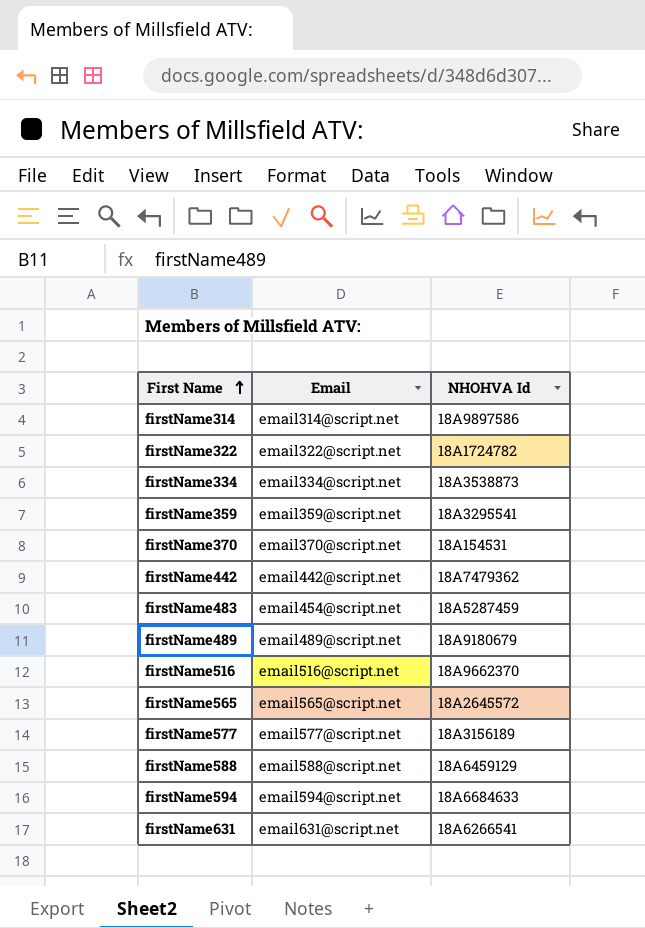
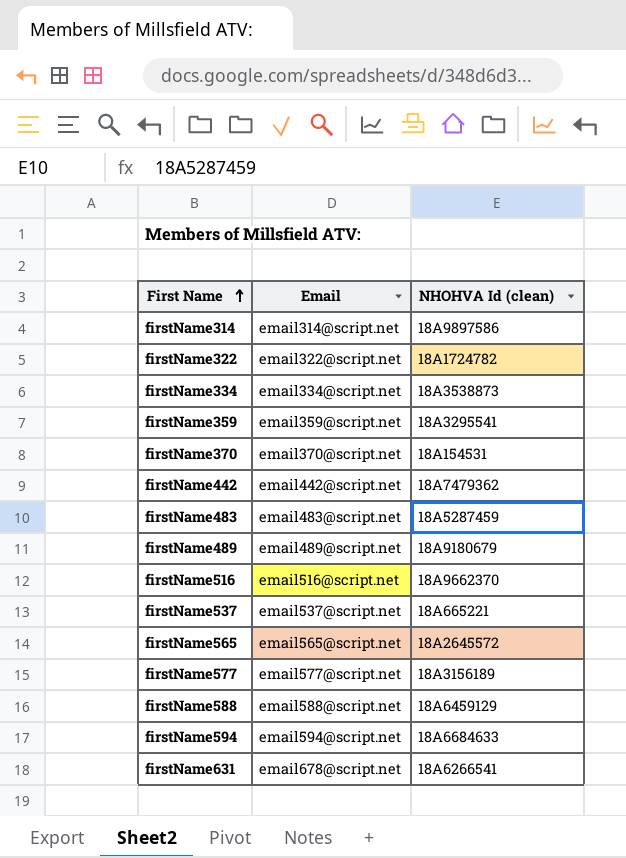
column name: NHOHVA Id -> NHOHVA Id (clean)
firstName483 | Email: email454@script.net -> email483@script.net
row firstName537: none -> email537@script.net | 18A665221
firstName631 | Email: email631@script.net -> email678@script.net

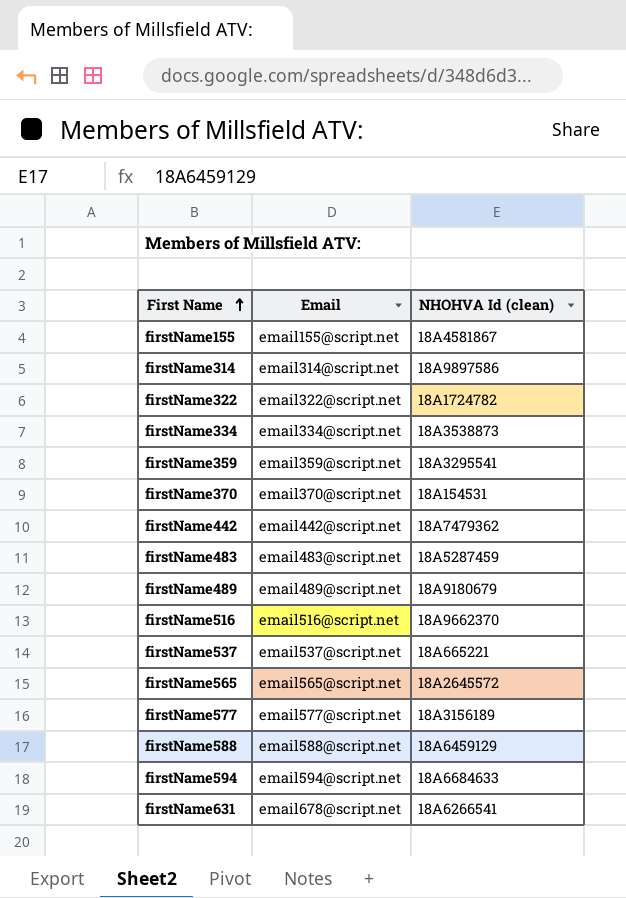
row firstName155: none -> email155@script.net | 18A4581867

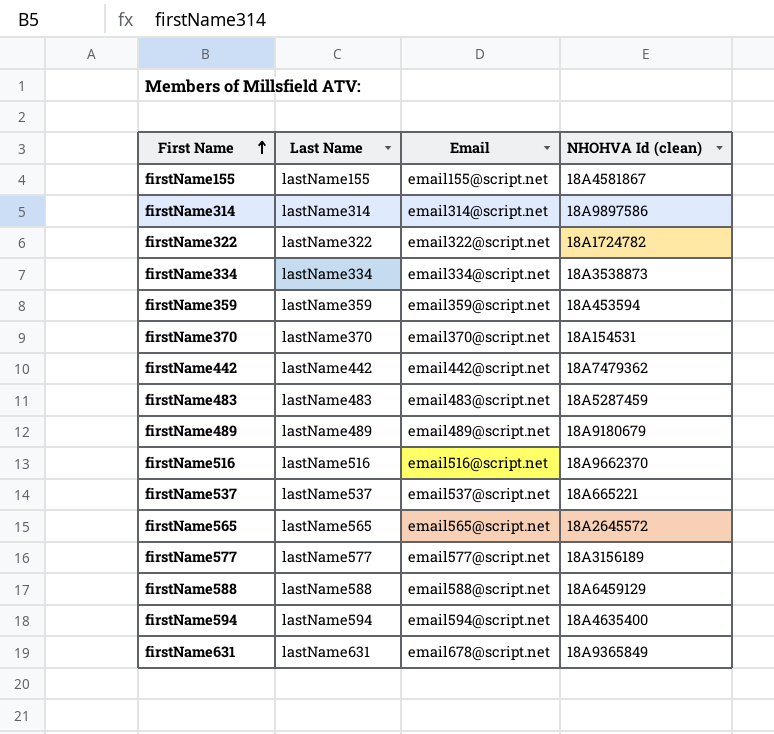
column Last Name | position: none -> 2
firstName359 | NHOHVA Id (clean): 18A3295541 -> 18A453594
firstName594 | NHOHVA Id (clean): 18A6684633 -> 18A4635400
firstName631 | NHOHVA Id (clean): 18A6266541 -> 18A9365849

